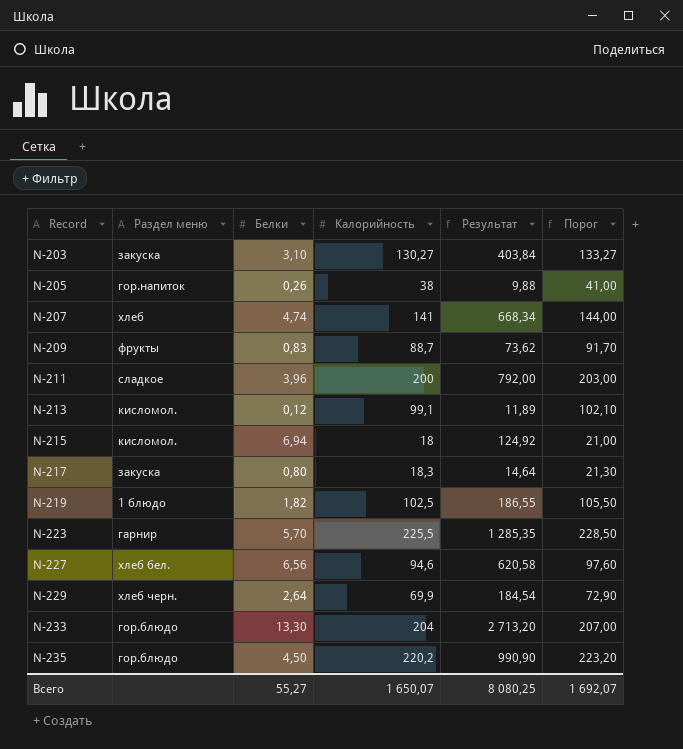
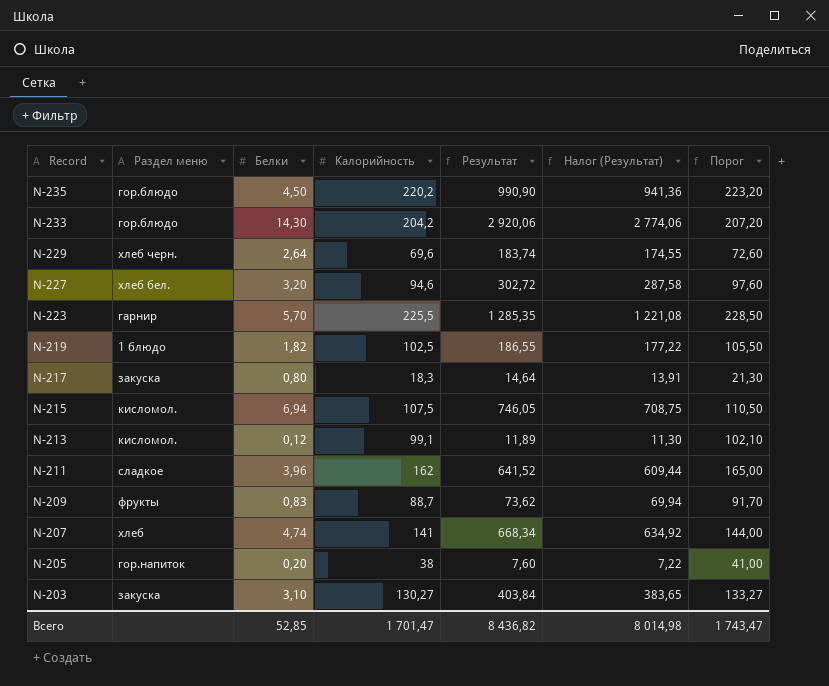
row order: Record ascending -> Record descending
column Налог (Результат) | formula: none -> [Результат] * 0,95
N-233 | Белки: 13,30 -> 14,30
N-233 | Калорийность: 204 -> 204,2
N-233 | Результат: 2 713,20 -> 2 920,06
N-233 | Порог: 207,00 -> 207,20
N-229 | Калорийность: 69,9 -> 69,6
N-229 | Результат: 184,54 -> 183,74
N-229 | Порог: 72,90 -> 72,60
N-227 | Белки: 6,56 -> 3,20
N-227 | Результат: 620,58 -> 302,72
N-215 | Калорийность: 18 -> 107,5
N-215 | Результат: 124,92 -> 746,05
N-215 | Порог: 21,00 -> 110,50
N-211 | Калорийность: 200 -> 162
N-211 | Результат: 792,00 -> 641,52
N-211 | Порог: 203,00 -> 165,00
N-205 | Белки: 0,26 -> 0,20
N-205 | Результат: 9,88 -> 7,60
Всего | Белки: 55,27 -> 52,85
Всего | Калорийность: 1 650,07 -> 1 701,47
Всего | Результат: 8 080,25 -> 8 436,82
Всего | Порог: 1 692,07 -> 1 743,47

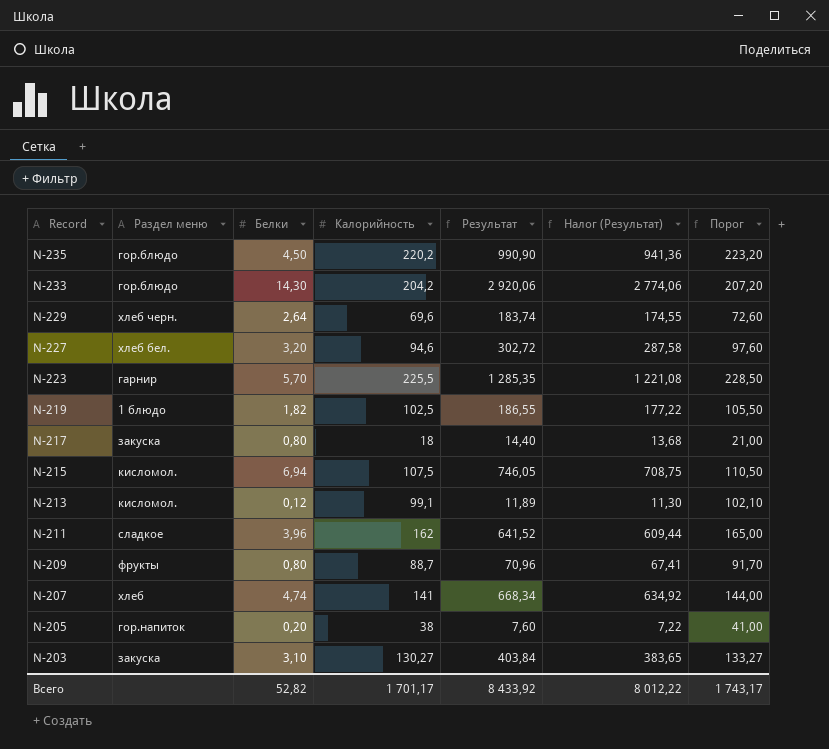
N-217 | Калорийность: 18,3 -> 18
N-217 | Результат: 14,64 -> 14,40
N-217 | Налог (Результат): 13,91 -> 13,68
N-217 | Порог: 21,30 -> 21,00
N-209 | Белки: 0,83 -> 0,80
N-209 | Результат: 73,62 -> 70,96
N-209 | Налог (Результат): 69,94 -> 67,41
Всего | Белки: 52,85 -> 52,82
Всего | Калорийность: 1 701,47 -> 1 701,17
Всего | Результат: 8 436,82 -> 8 433,92
Всего | Налог (Результат): 8 014,98 -> 8 012,22
Всего | Порог: 1 743,47 -> 1 743,17

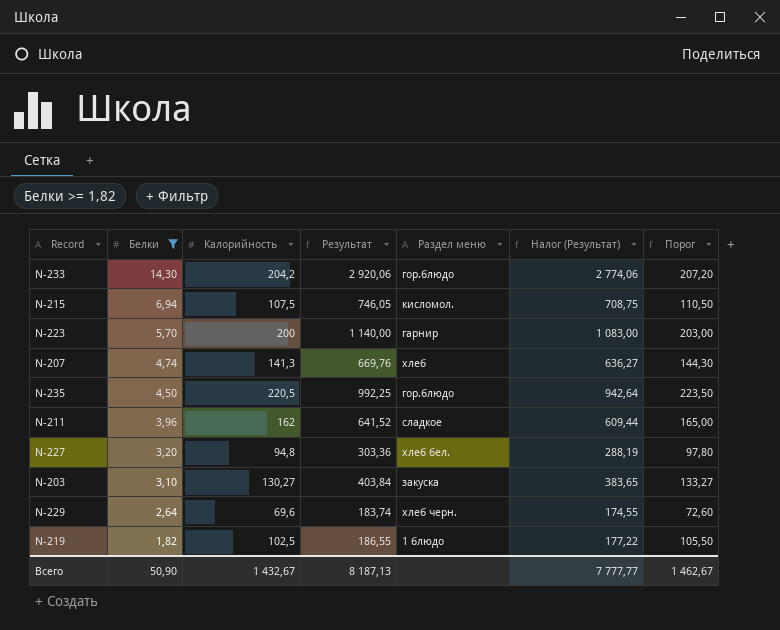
filter: none -> Белки >= 1,82
row order: Record descending -> Белки descending
column Раздел меню | position: 2 -> 5
N-223 | Калорийность: 225,5 -> 200
N-223 | Результат: 1 285,35 -> 1 140,00
N-223 | Налог (Результат): 1 221,08 -> 1 083,00
N-223 | Порог: 228,50 -> 203,00
N-207 | Калорийность: 141 -> 141,3
N-207 | Результат: 668,34 -> 669,76
N-207 | Налог (Результат): 634,92 -> 636,27
N-207 | Порог: 144,00 -> 144,30
N-235 | Калорийность: 220,2 -> 220,5
N-235 | Результат: 990,90 -> 992,25
N-235 | Налог (Результат): 941,36 -> 942,64
N-235 | Порог: 223,20 -> 223,50
N-227 | Калорийность: 94,6 -> 94,8
N-227 | Результат: 302,72 -> 303,36
N-227 | Налог (Результат): 287,58 -> 288,19
N-227 | Порог: 97,60 -> 97,80
Всего | Белки: 52,82 -> 50,90
Всего | Калорийность: 1 701,17 -> 1 432,67
Всего | Результат: 8 433,92 -> 8 187,13
Всего | Налог (Результат): 8 012,22 -> 7 777,77
Всего | Порог: 1 743,17 -> 1 462,67

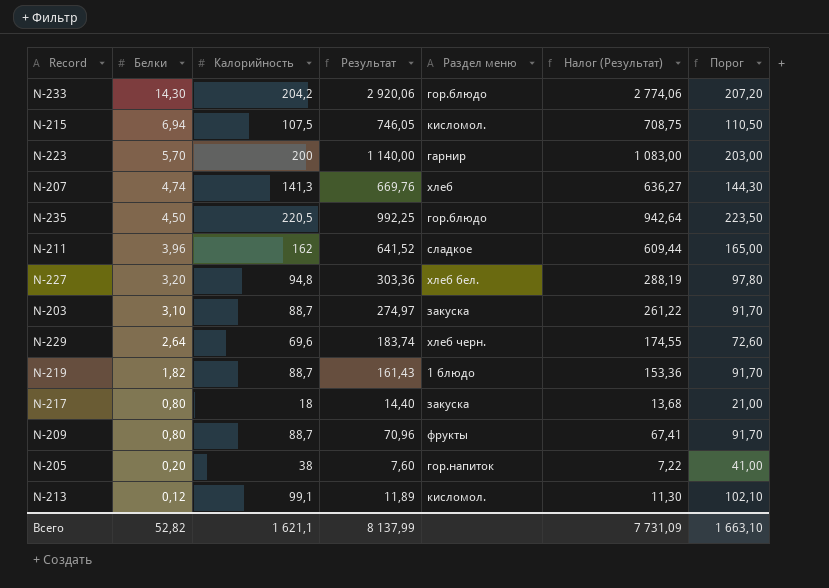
filter: Белки >= 1,82 -> none
N-203 | Калорийность: 130,27 -> 88,7
N-203 | Результат: 403,84 -> 274,97
N-203 | Налог (Результат): 383,65 -> 261,22
N-203 | Порог: 133,27 -> 91,70
N-219 | Калорийность: 102,5 -> 88,7
N-219 | Результат: 186,55 -> 161,43
N-219 | Налог (Результат): 177,22 -> 153,36
N-219 | Порог: 105,50 -> 91,70
Всего | Белки: 50,90 -> 52,82
Всего | Калорийность: 1 432,67 -> 1 621,1
Всего | Результат: 8 187,13 -> 8 137,99
Всего | Налог (Результат): 7 777,77 -> 7 731,09
Всего | Порог: 1 462,67 -> 1 663,10

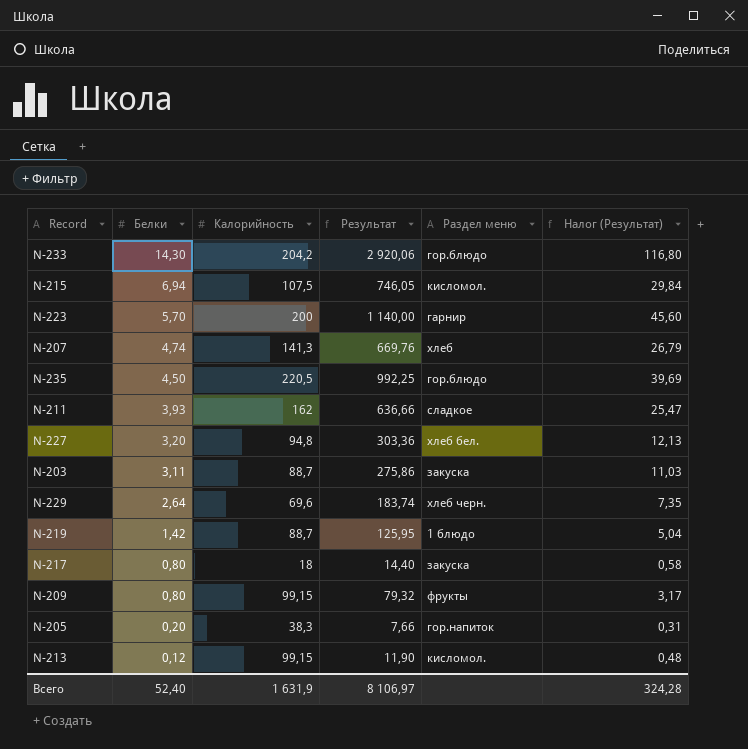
column Порог | formula: [Калорийность] + 3 -> none
column Налог (Результат) | formula: [Результат] * 0,95 -> [Результат] * 0,04
N-211 | Белки: 3,96 -> 3,93
N-211 | Результат: 641,52 -> 636,66
N-203 | Белки: 3,10 -> 3,11
N-203 | Результат: 274,97 -> 275,86
N-219 | Белки: 1,82 -> 1,42
N-219 | Результат: 161,43 -> 125,95
N-209 | Калорийность: 88,7 -> 99,15
N-209 | Результат: 70,96 -> 79,32
N-205 | Калорийность: 38 -> 38,3
N-205 | Результат: 7,60 -> 7,66
N-213 | Калорийность: 99,1 -> 99,15
N-213 | Результат: 11,89 -> 11,90
Всего | Белки: 52,82 -> 52,40
Всего | Калорийность: 1 621,1 -> 1 631,9
Всего | Результат: 8 137,99 -> 8 106,97
Всего | Налог (Результат): 7 731,09 -> 324,28

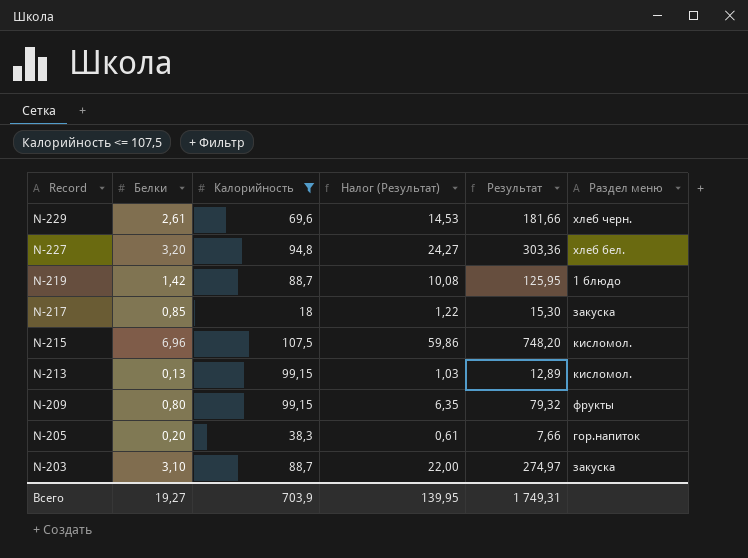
filter: none -> Калорийность <= 107,5
row order: Белки descending -> Record descending
column Налог (Результат) | formula: [Результат] * 0,04 -> [Результат] * 0,08
column Налог (Результат) | position: 6 -> 4
N-229 | Белки: 2,64 -> 2,61
N-229 | Результат: 183,74 -> 181,66
N-217 | Белки: 0,80 -> 0,85
N-217 | Результат: 14,40 -> 15,30
N-215 | Белки: 6,94 -> 6,96
N-215 | Результат: 746,05 -> 748,20
N-213 | Белки: 0,12 -> 0,13
N-213 | Результат: 11,90 -> 12,89
N-203 | Белки: 3,11 -> 3,10
N-203 | Результат: 275,86 -> 274,97
Всего | Белки: 52,40 -> 19,27
Всего | Калорийность: 1 631,9 -> 703,9
Всего | Налог (Результат): 324,28 -> 139,95
Всего | Результат: 8 106,97 -> 1 749,31

